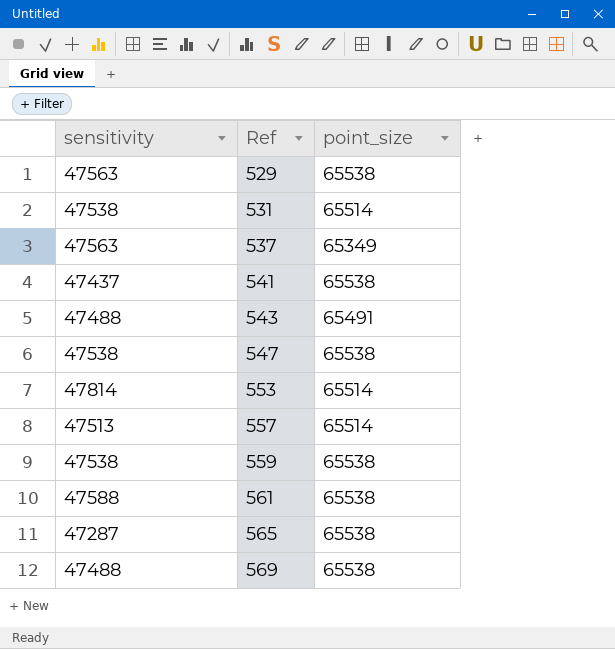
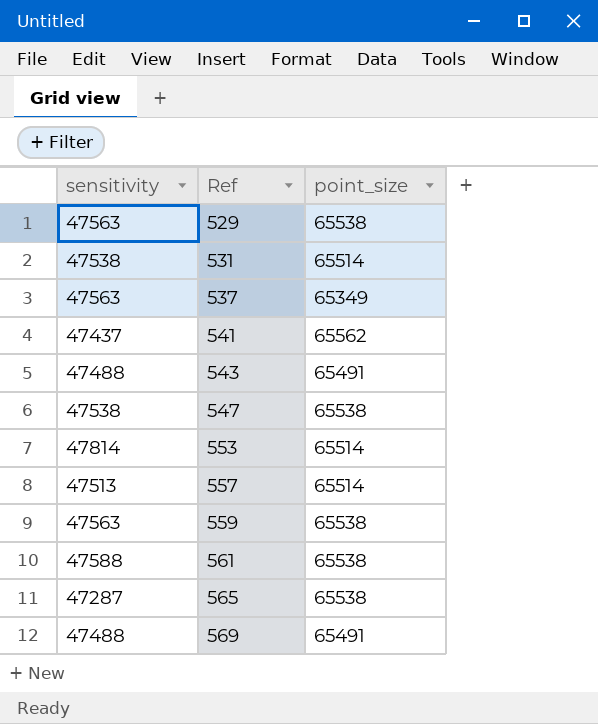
541 | point_size: 65538 -> 65562
559 | sensitivity: 47538 -> 47563
569 | point_size: 65538 -> 65491

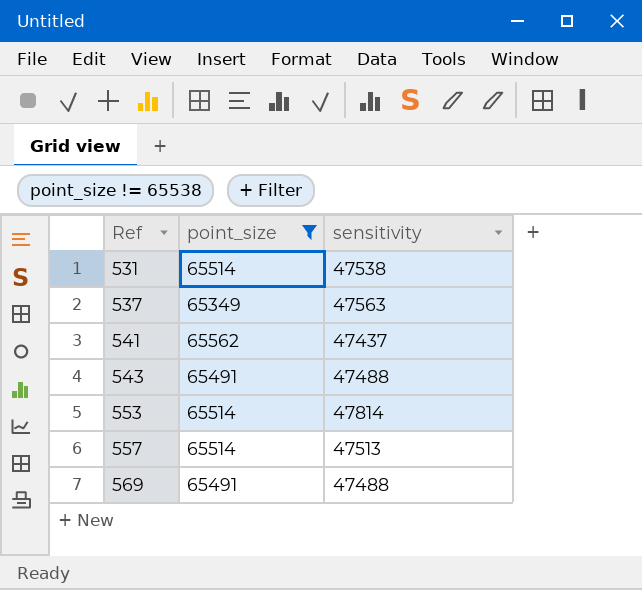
filter: none -> point_size != 65538
column sensitivity | position: 1 -> 3

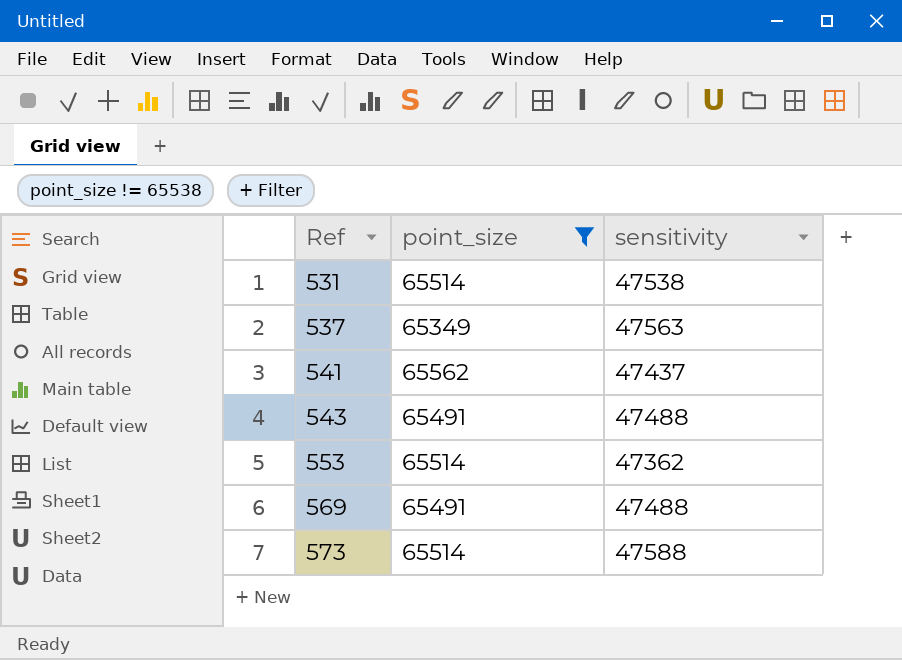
row 557: 65514 | 47513 -> none
553 | sensitivity: 47814 -> 47362
row 573: none -> 65514 | 47588

